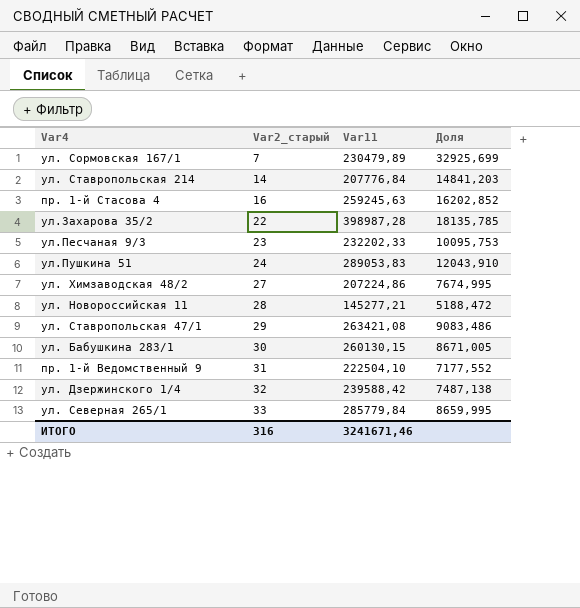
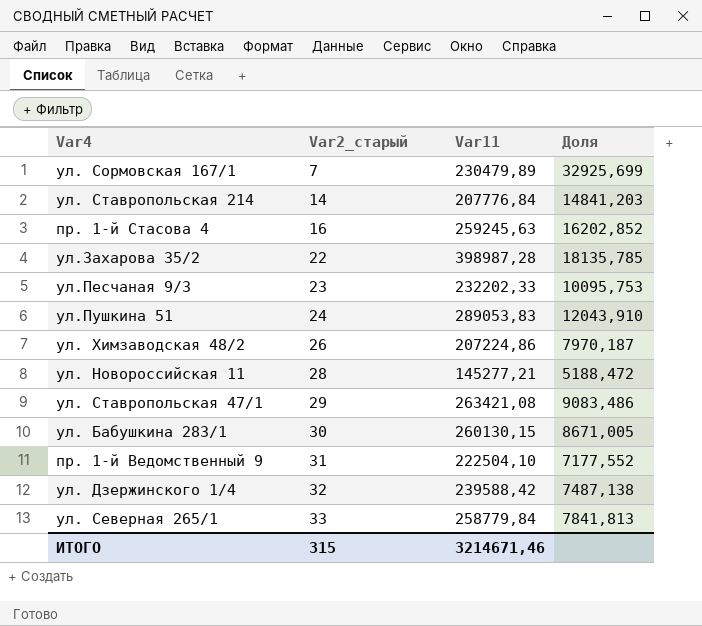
ул. Химзаводская 48/2 | Var2_старый: 27 -> 26
ул. Химзаводская 48/2 | Доля: 7674,995 -> 7970,187
ул. Северная 265/1 | Var11: 285779,84 -> 258779,84
ул. Северная 265/1 | Доля: 8659,995 -> 7841,813
ИТОГО | Var2_старый: 316 -> 315
ИТОГО | Var11: 3241671,46 -> 3214671,46

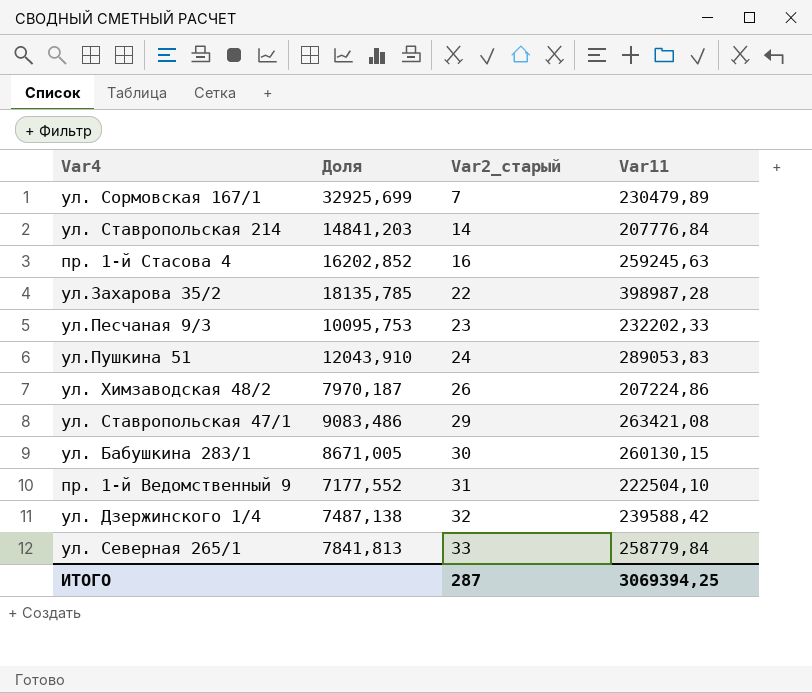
column Доля | position: 4 -> 2
row ул. Новороссийская 11: 28 | 145277,21 | 5188,472 -> none
ИТОГО | Var2_старый: 315 -> 287
ИТОГО | Var11: 3214671,46 -> 3069394,25

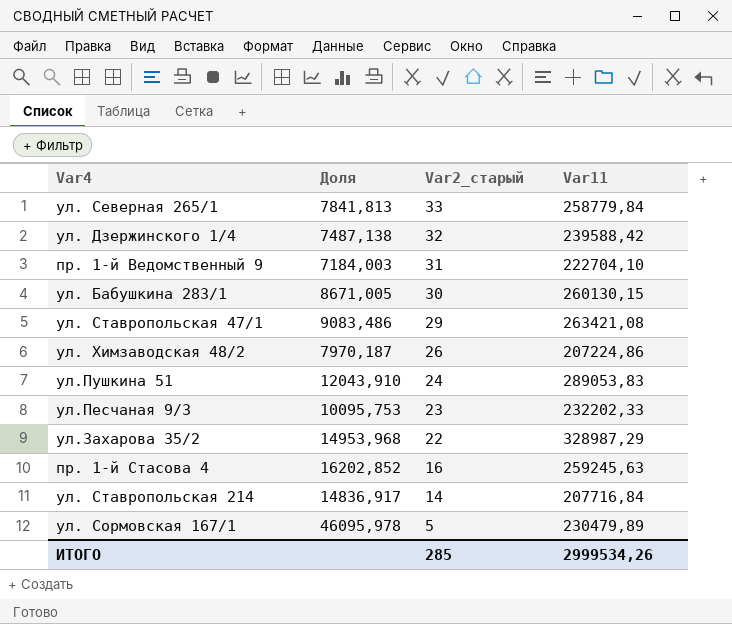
row order: Var2_старый ascending -> Var2_старый descending
пр. 1-й Ведомственный 9 | Доля: 7177,552 -> 7184,003
пр. 1-й Ведомственный 9 | Var11: 222504,10 -> 222704,10
ул.Захарова 35/2 | Доля: 18135,785 -> 14953,968
ул.Захарова 35/2 | Var11: 398987,28 -> 328987,29
ул. Ставропольская 214 | Доля: 14841,203 -> 14836,917
ул. Ставропольская 214 | Var11: 207776,84 -> 207716,84
ул. Сормовская 167/1 | Доля: 32925,699 -> 46095,978
ул. Сормовская 167/1 | Var2_старый: 7 -> 5
ИТОГО | Var2_старый: 287 -> 285
ИТОГО | Var11: 3069394,25 -> 2999534,26

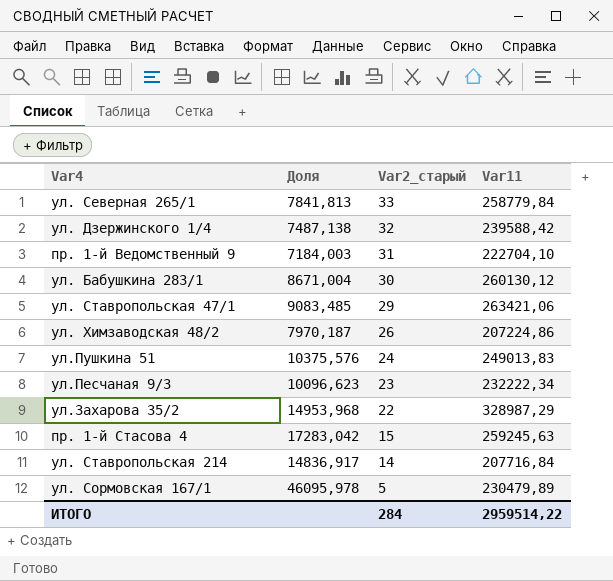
ул. Бабушкина 283/1 | Доля: 8671,005 -> 8671,004
ул. Бабушкина 283/1 | Var11: 260130,15 -> 260130,12
ул. Ставропольская 47/1 | Доля: 9083,486 -> 9083,485
ул. Ставропольская 47/1 | Var11: 263421,08 -> 263421,06
ул.Пушкина 51 | Доля: 12043,910 -> 10375,576
ул.Пушкина 51 | Var11: 289053,83 -> 249013,83
ул.Песчаная 9/3 | Доля: 10095,753 -> 10096,623
ул.Песчаная 9/3 | Var11: 232202,33 -> 232222,34
пр. 1-й Стасова 4 | Доля: 16202,852 -> 17283,042
пр. 1-й Стасова 4 | Var2_старый: 16 -> 15
ИТОГО | Var2_старый: 285 -> 284
ИТОГО | Var11: 2999534,26 -> 2959514,22

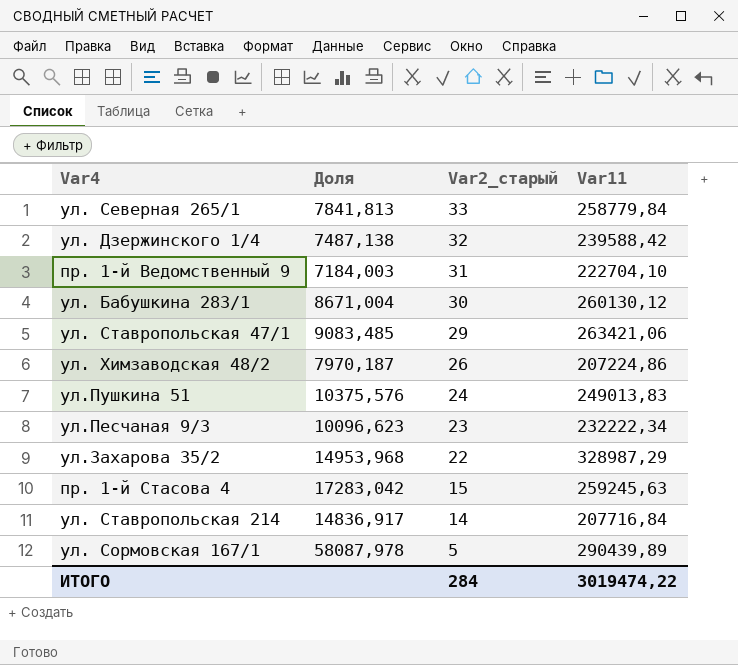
ул. Сормовская 167/1 | Доля: 46095,978 -> 58087,978
ул. Сормовская 167/1 | Var11: 230479,89 -> 290439,89
ИТОГО | Var11: 2959514,22 -> 3019474,22

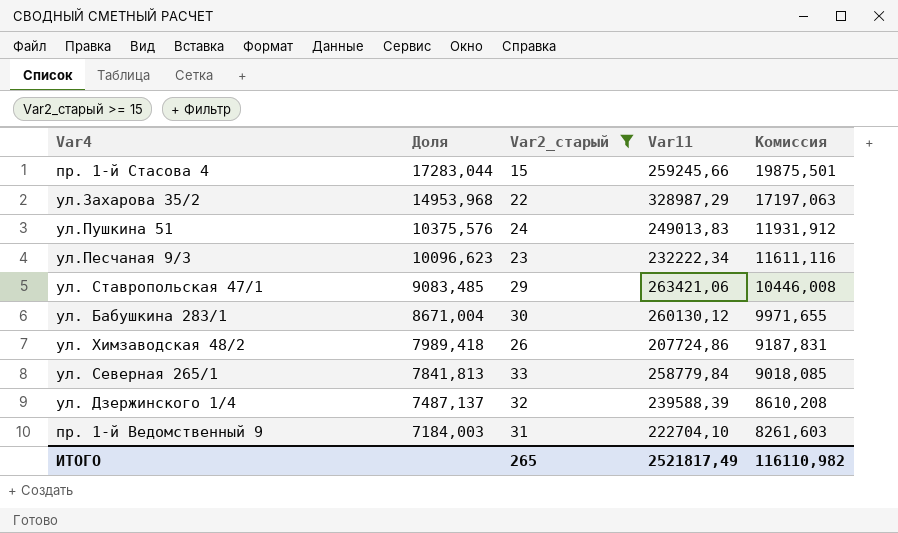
filter: none -> Var2_старый >= 15
row order: Var2_старый descending -> Доля descending
column Комиссия | formula: none -> [Доля] * 1,15
пр. 1-й Стасова 4 | Доля: 17283,042 -> 17283,044
пр. 1-й Стасова 4 | Var11: 259245,63 -> 259245,66
ул. Химзаводская 48/2 | Доля: 7970,187 -> 7989,418
ул. Химзаводская 48/2 | Var11: 207224,86 -> 207724,86
ул. Дзержинского 1/4 | Доля: 7487,138 -> 7487,137
ул. Дзержинского 1/4 | Var11: 239588,42 -> 239588,39
ИТОГО | Var2_старый: 284 -> 265
ИТОГО | Var11: 3019474,22 -> 2521817,49

